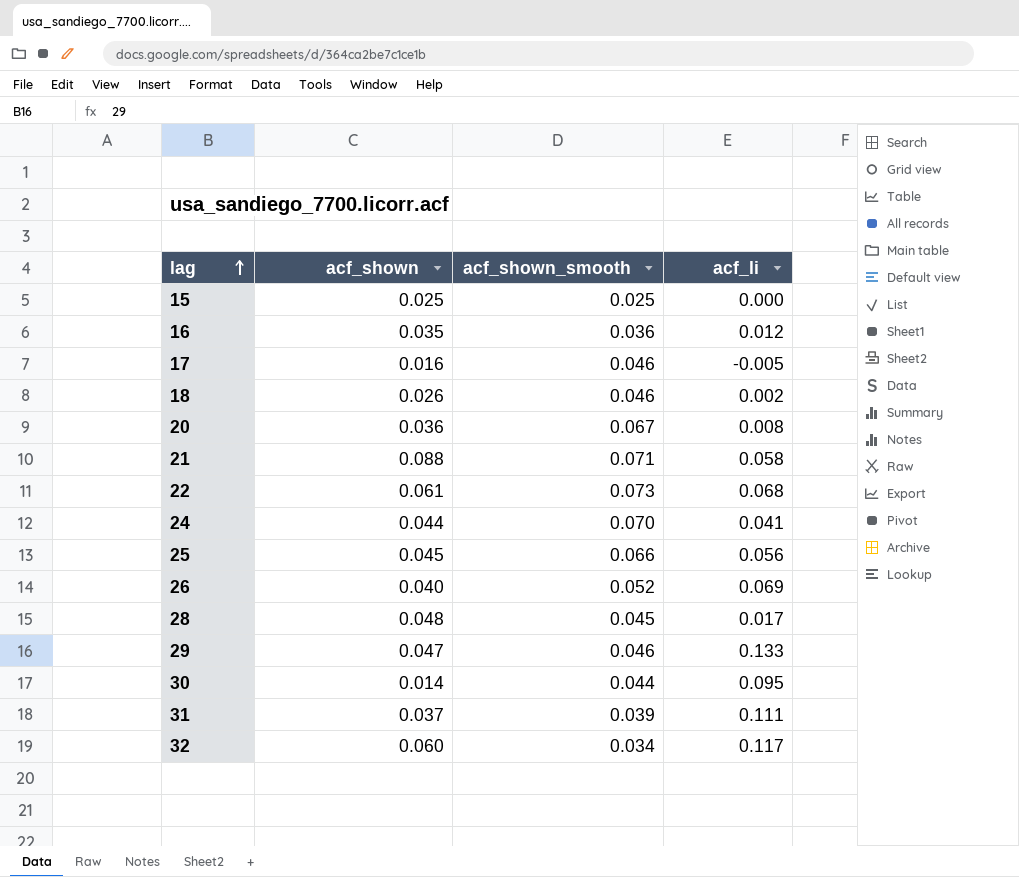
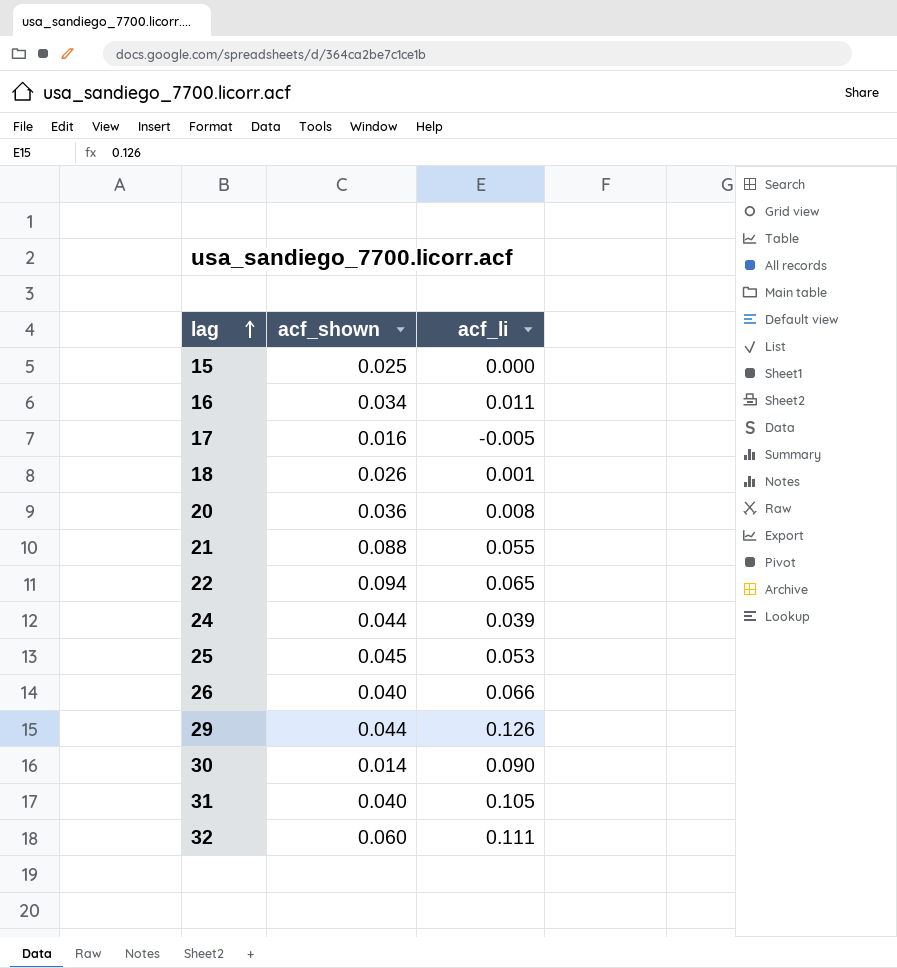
column acf_shown_smooth | position: 3 -> none
row 28: 0.048 | 0.045 | 0.017 -> none
16 | acf_shown: 0.035 -> 0.034
16 | acf_li: 0.012 -> 0.011
18 | acf_li: 0.002 -> 0.001
21 | acf_li: 0.058 -> 0.055
22 | acf_shown: 0.061 -> 0.094
22 | acf_li: 0.068 -> 0.065
24 | acf_li: 0.041 -> 0.039
25 | acf_li: 0.056 -> 0.053
26 | acf_li: 0.069 -> 0.066
29 | acf_shown: 0.047 -> 0.044
29 | acf_li: 0.133 -> 0.126
30 | acf_li: 0.095 -> 0.090
31 | acf_shown: 0.037 -> 0.040
31 | acf_li: 0.111 -> 0.105
32 | acf_li: 0.117 -> 0.111

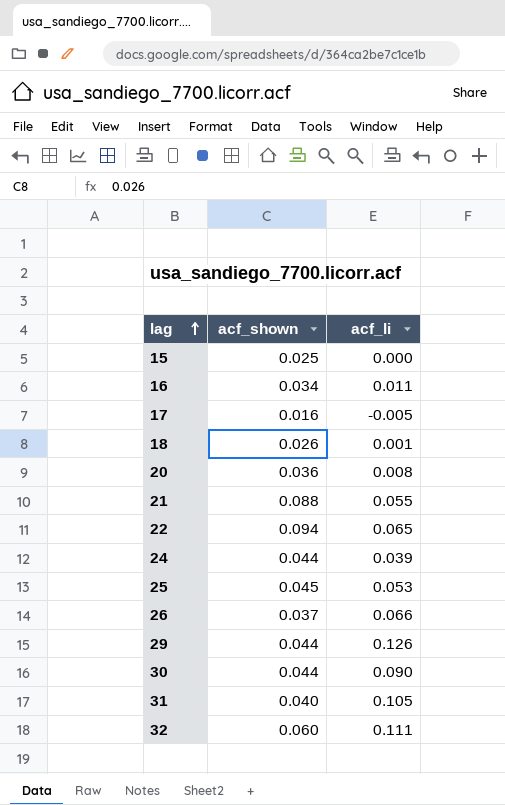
26 | acf_shown: 0.040 -> 0.037
30 | acf_shown: 0.014 -> 0.044

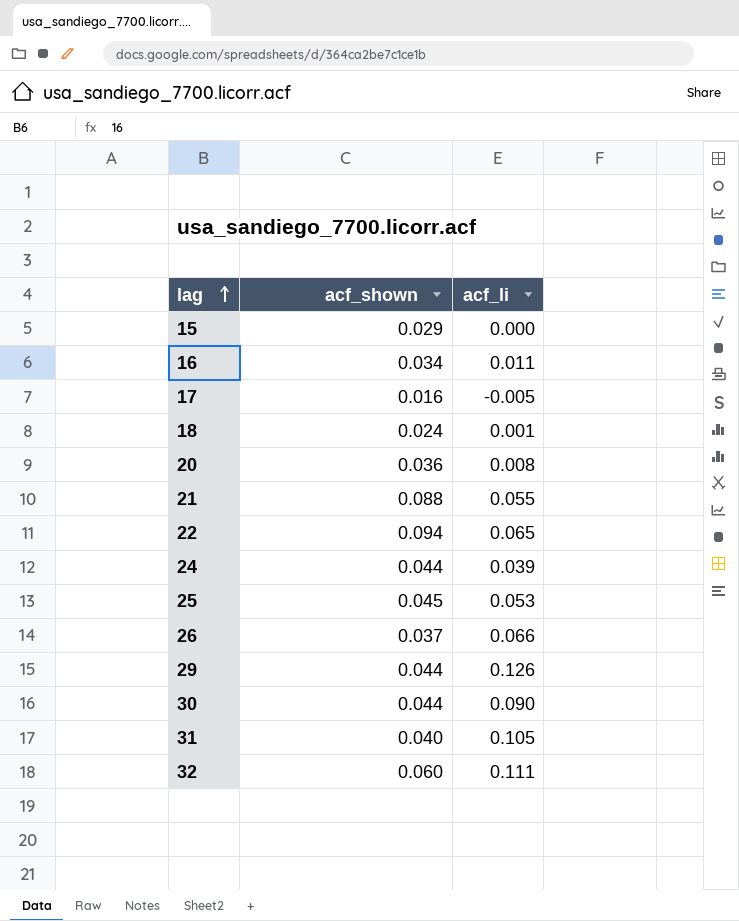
15 | acf_shown: 0.025 -> 0.029
18 | acf_shown: 0.026 -> 0.024

